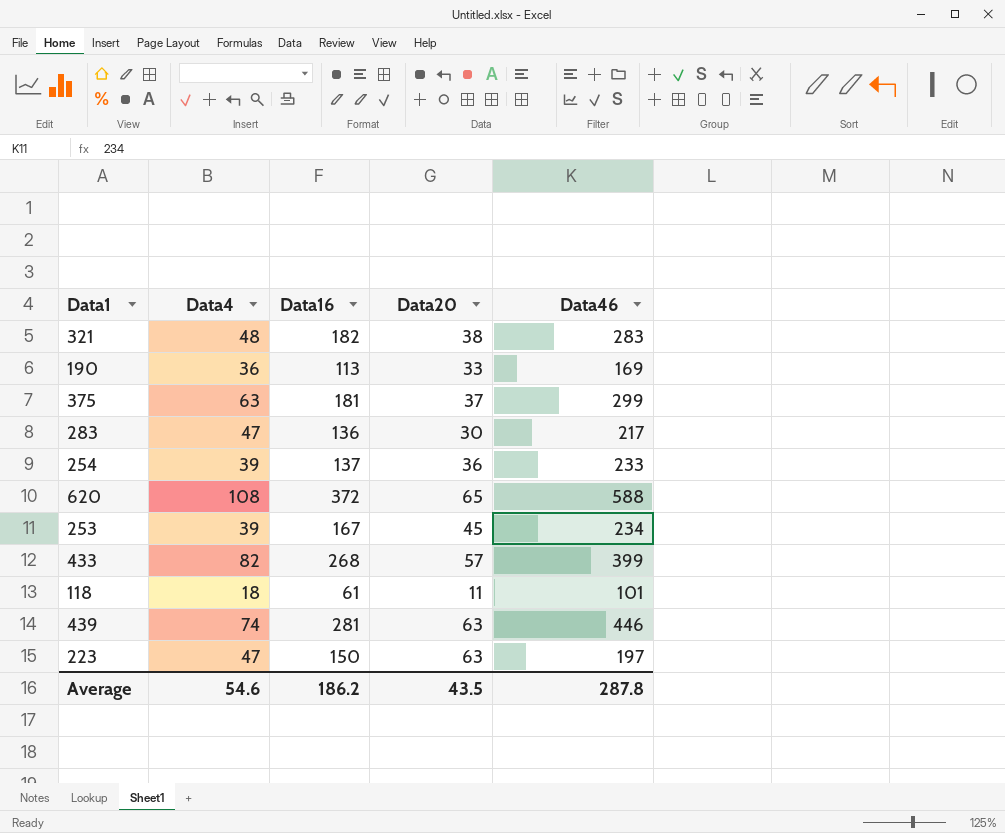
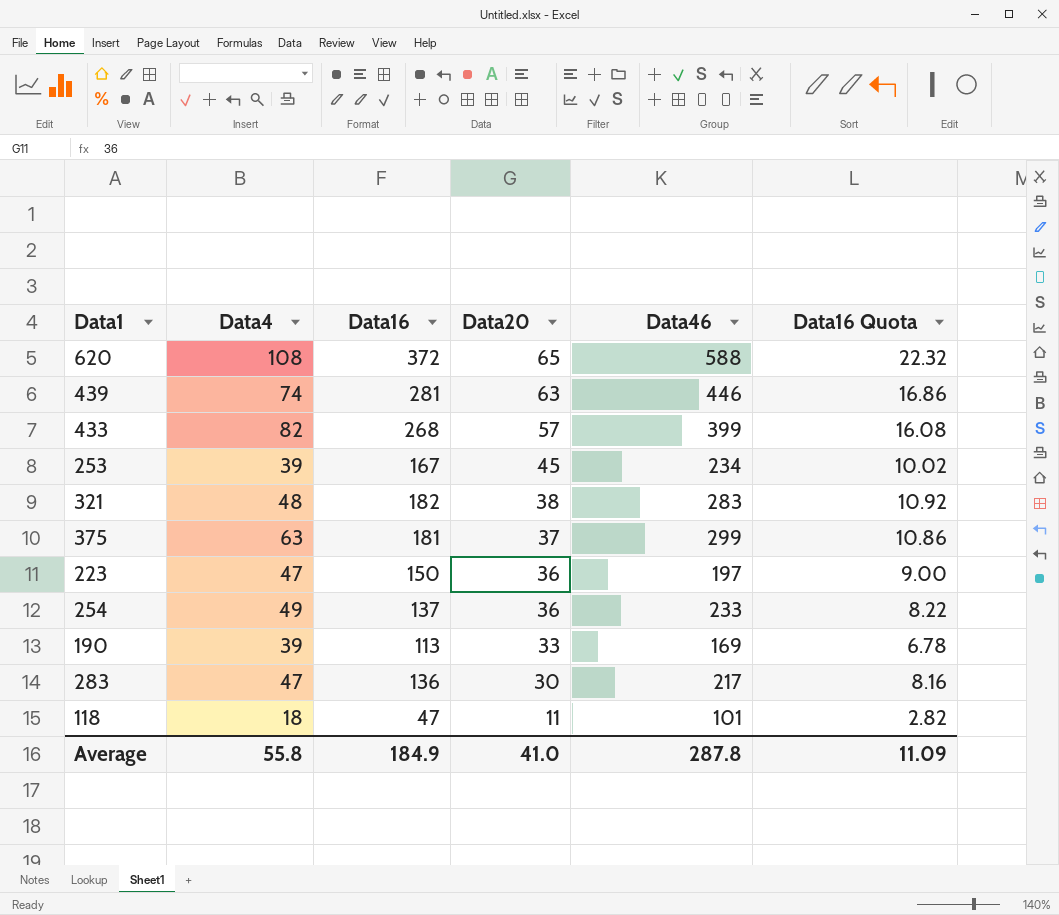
row order: none -> Data20 descending
column Data16 Quota | formula: none -> [Data16] * 0.06
223 | Data20: 63 -> 36
254 | Data4: 39 -> 49
190 | Data4: 36 -> 39
118 | Data16: 61 -> 47
Average | Data4: 54.6 -> 55.8
Average | Data16: 186.2 -> 184.9
Average | Data20: 43.5 -> 41.0

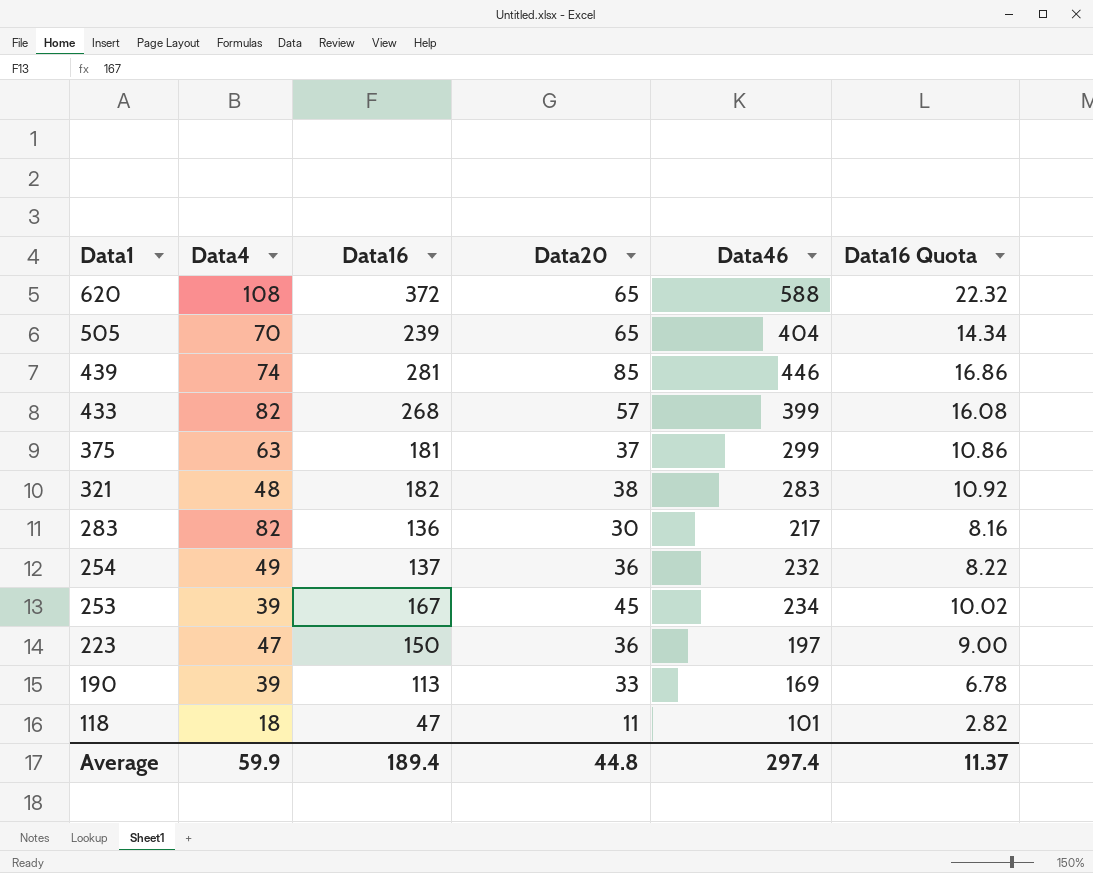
row order: Data20 descending -> Data1 descending
row 505: none -> 70 | 239 | 65 | 404 | 14.34
439 | Data20: 63 -> 85
283 | Data4: 47 -> 82
254 | Data46: 233 -> 232
Average | Data4: 55.8 -> 59.9
Average | Data16: 184.9 -> 189.4
Average | Data20: 41.0 -> 44.8
Average | Data46: 287.8 -> 297.4
Average | Data16 Quota: 11.09 -> 11.37

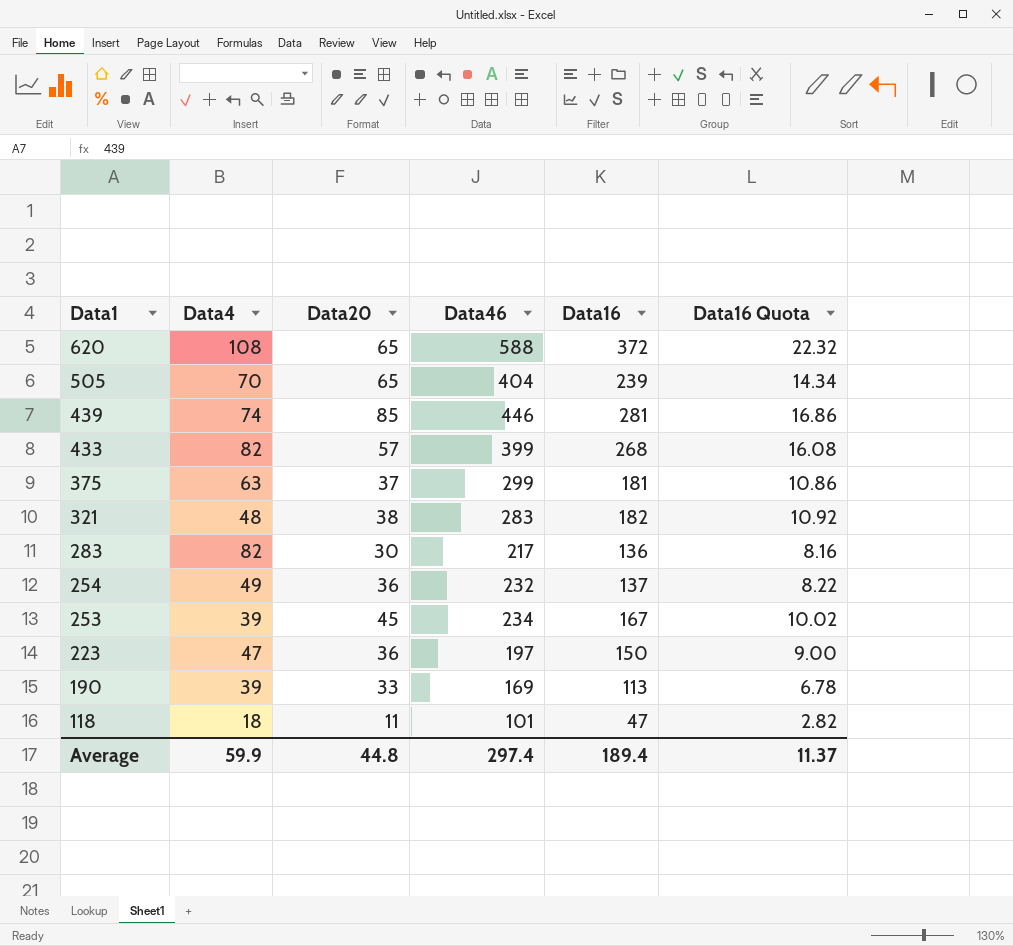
column Data16 | position: 3 -> 5

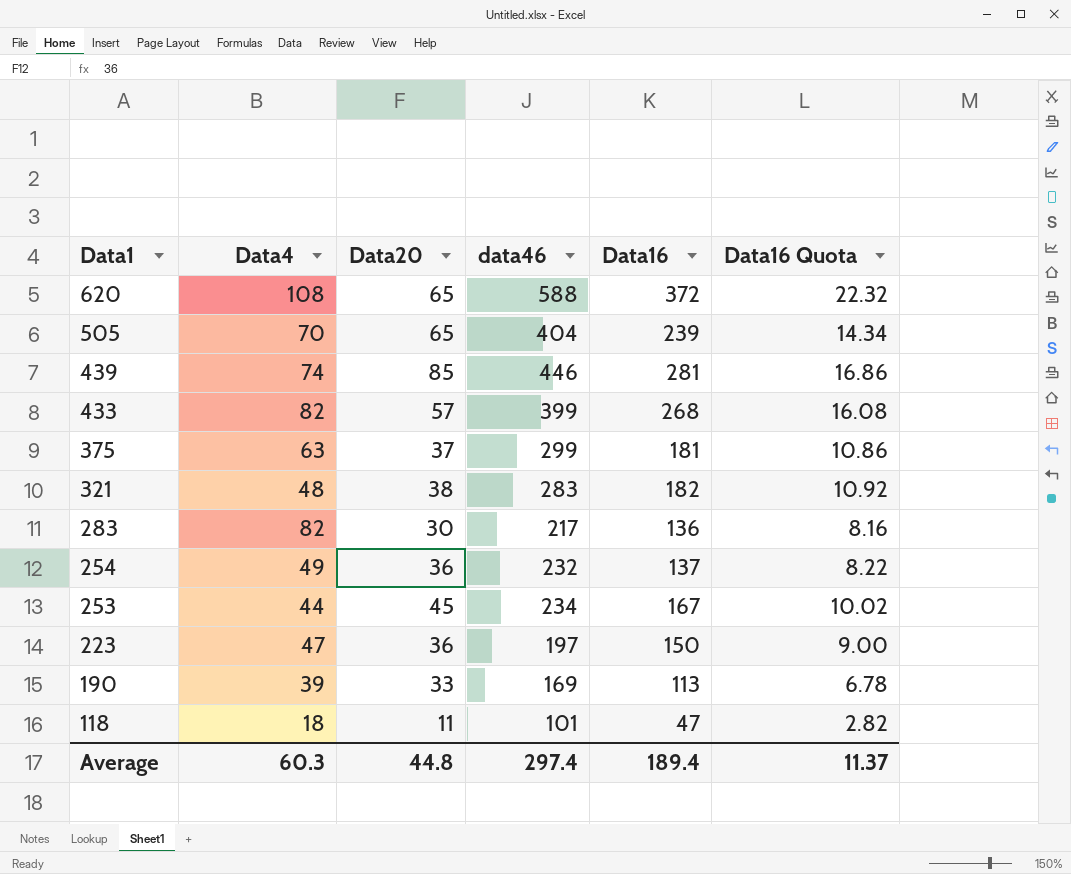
column name: Data46 -> data46
253 | Data4: 39 -> 44
Average | Data4: 59.9 -> 60.3

